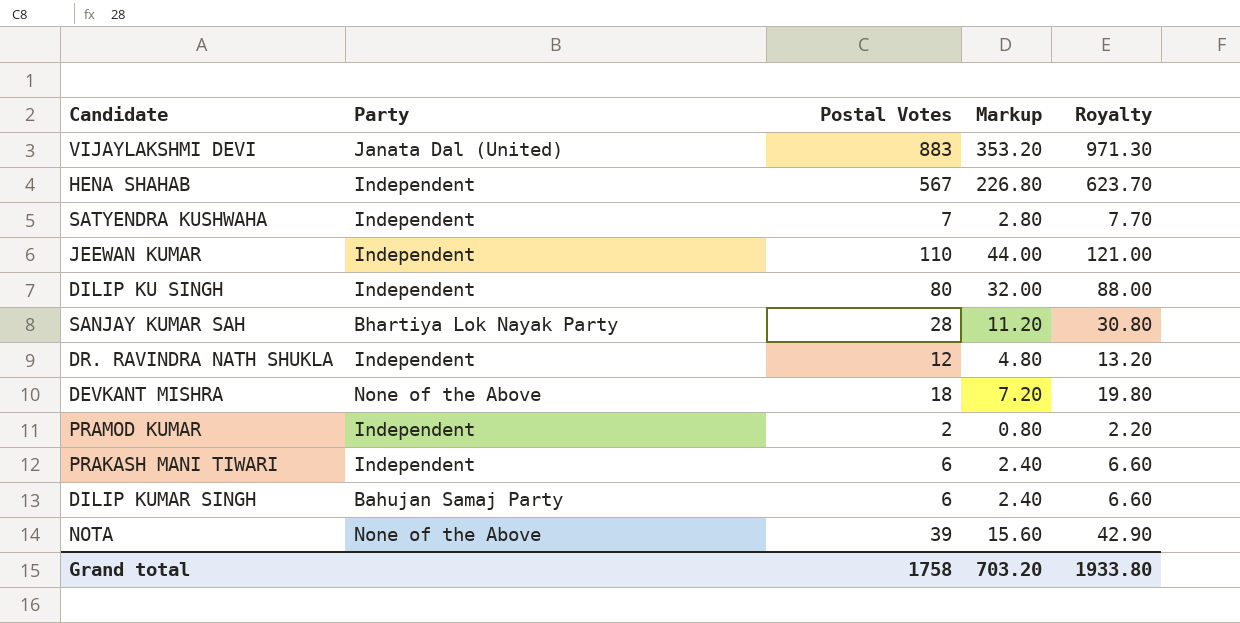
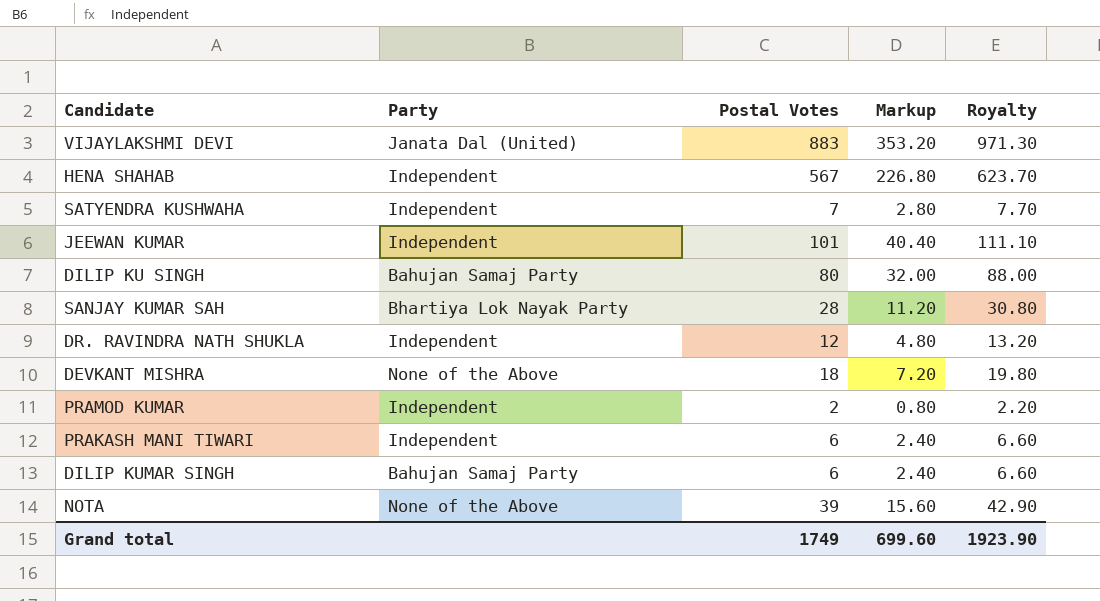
JEEWAN KUMAR | Postal Votes: 110 -> 101
JEEWAN KUMAR | Markup: 44.00 -> 40.40
JEEWAN KUMAR | Royalty: 121.00 -> 111.10
DILIP KU SINGH | Party: Independent -> Bahujan Samaj Party
Grand total | Postal Votes: 1758 -> 1749
Grand total | Markup: 703.20 -> 699.60
Grand total | Royalty: 1933.80 -> 1923.90

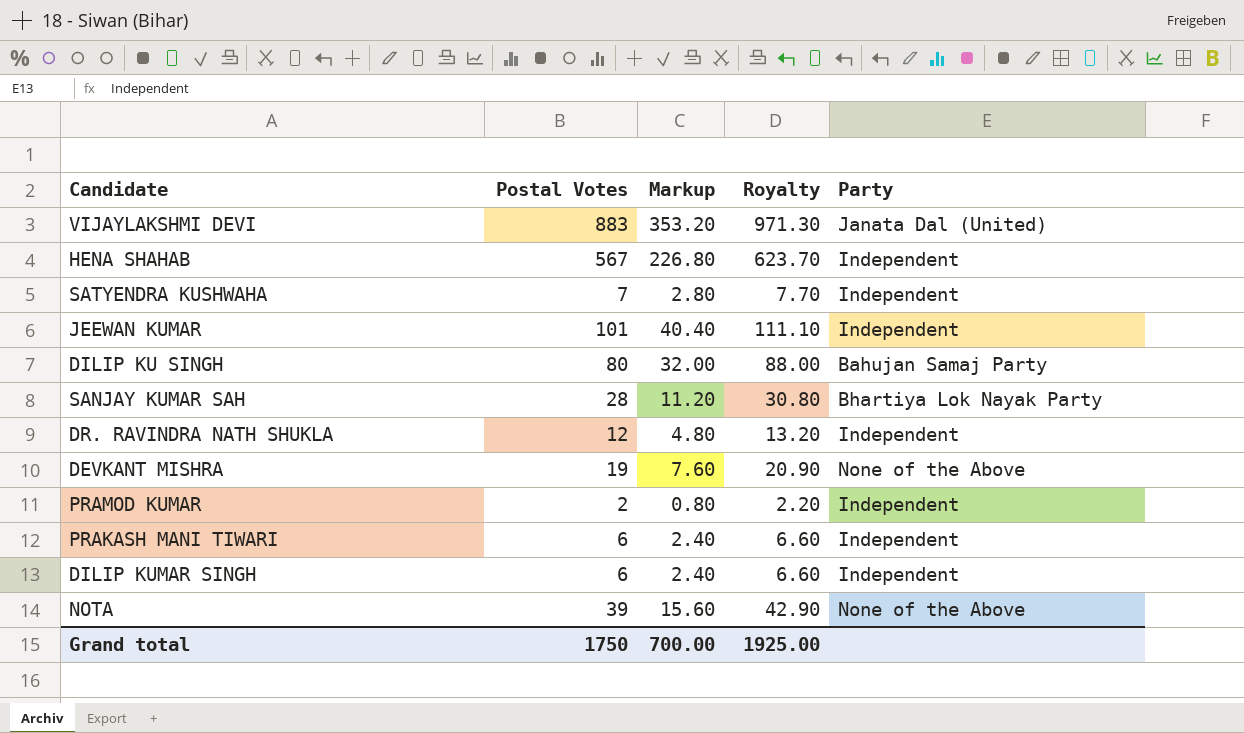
column Party | position: 2 -> 5
DEVKANT MISHRA | Postal Votes: 18 -> 19
DEVKANT MISHRA | Markup: 7.20 -> 7.60
DEVKANT MISHRA | Royalty: 19.80 -> 20.90
DILIP KUMAR SINGH | Party: Bahujan Samaj Party -> Independent
Grand total | Postal Votes: 1749 -> 1750
Grand total | Markup: 699.60 -> 700.00
Grand total | Royalty: 1923.90 -> 1925.00

